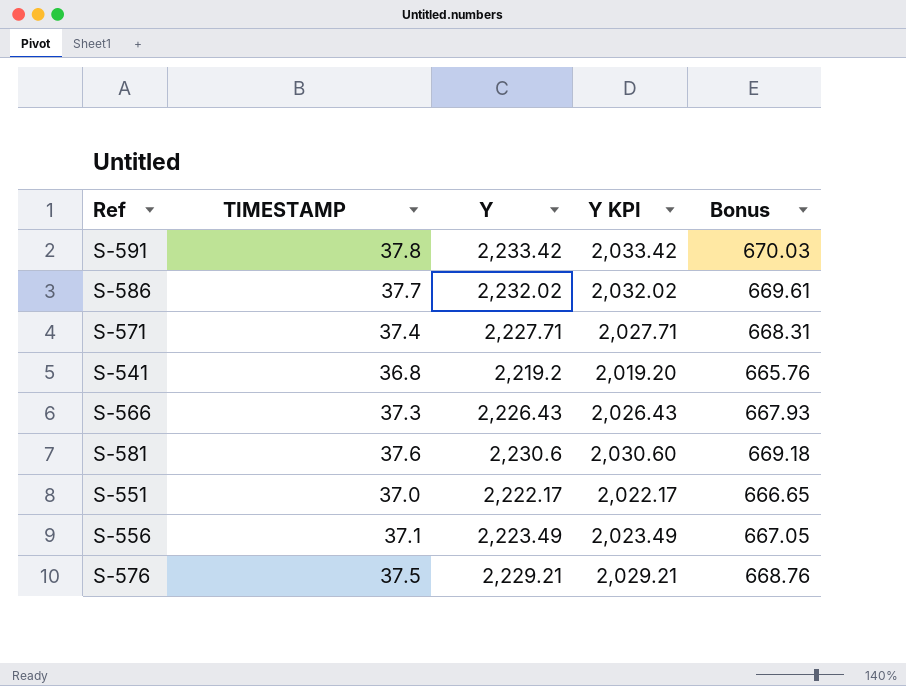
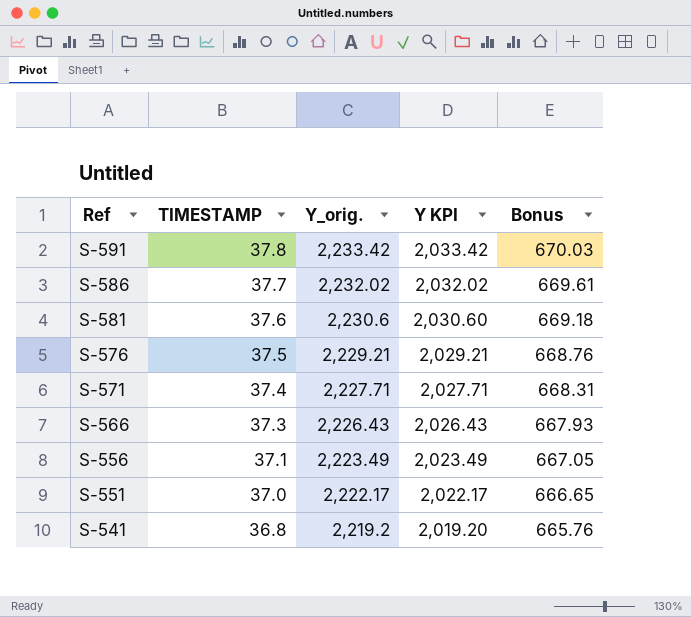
row order: none -> Ref descending
column name: Y -> Y_orig.

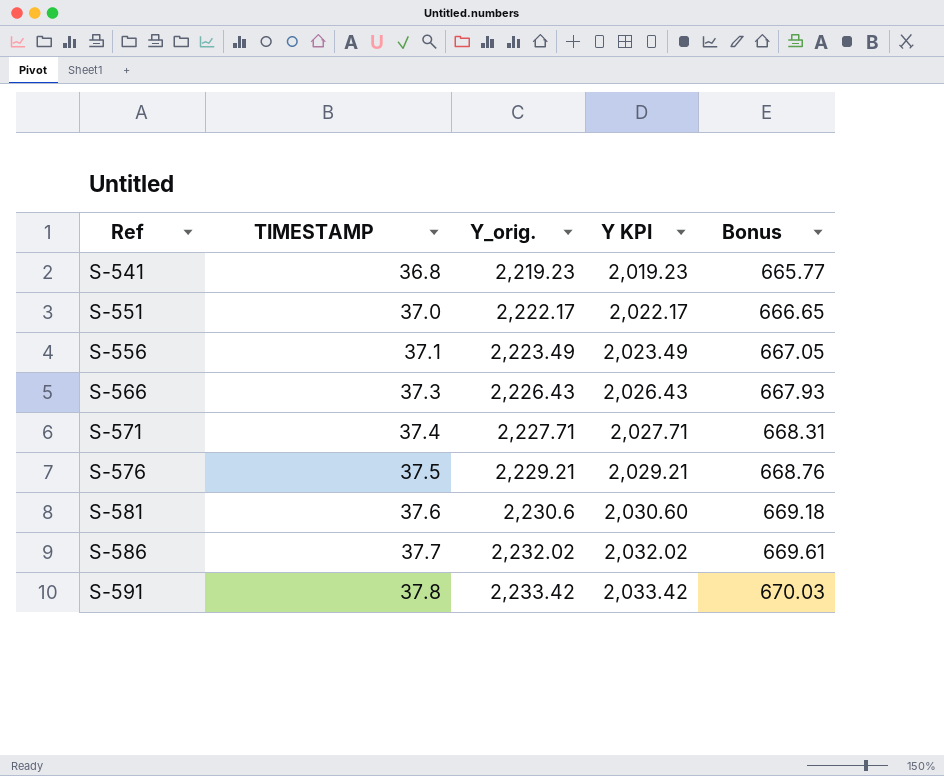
row order: Ref descending -> Ref ascending
S-541 | Y_orig.: 2,219.2 -> 2,219.23
S-541 | Y KPI: 2,019.20 -> 2,019.23
S-541 | Bonus: 665.76 -> 665.77

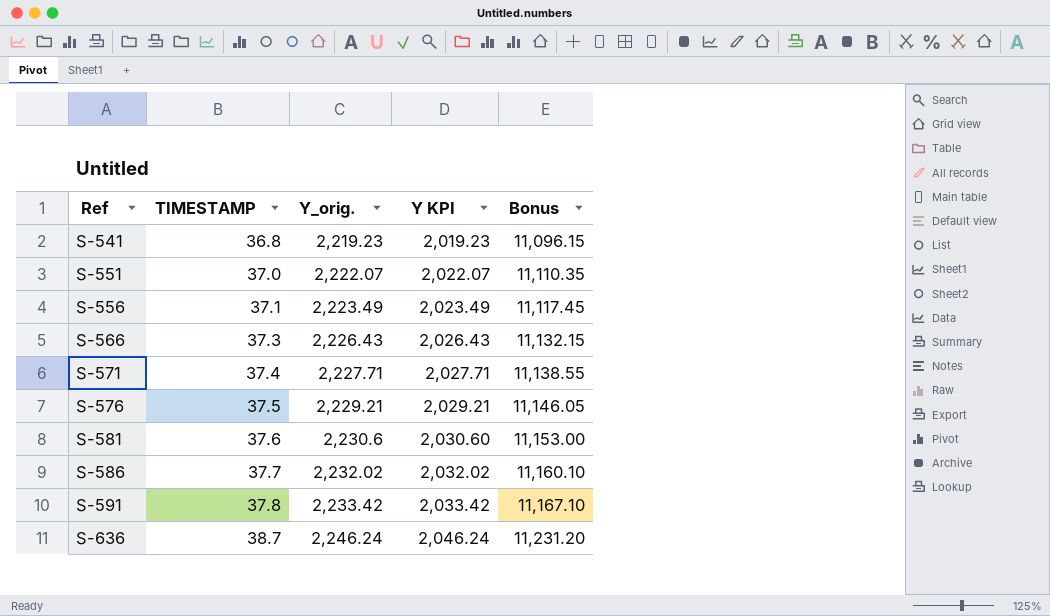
column Bonus | formula: [Y_orig.] * 0.3 -> [Y_orig.] * 5
S-551 | Y_orig.: 2,222.17 -> 2,222.07
S-551 | Y KPI: 2,022.17 -> 2,022.07
row S-636: none -> 38.7 | 2,246.24 | 2,046.24 | 11,231.20

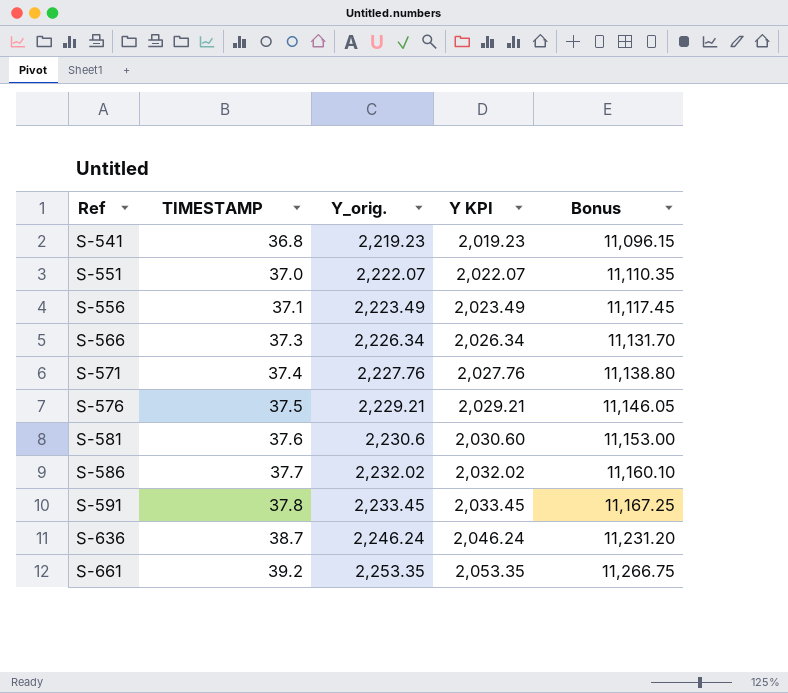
S-566 | Y_orig.: 2,226.43 -> 2,226.34
S-566 | Y KPI: 2,026.43 -> 2,026.34
S-566 | Bonus: 11,132.15 -> 11,131.70
S-571 | Y_orig.: 2,227.71 -> 2,227.76
S-571 | Y KPI: 2,027.71 -> 2,027.76
S-571 | Bonus: 11,138.55 -> 11,138.80
S-591 | Y_orig.: 2,233.42 -> 2,233.45
S-591 | Y KPI: 2,033.42 -> 2,033.45
S-591 | Bonus: 11,167.10 -> 11,167.25
row S-661: none -> 39.2 | 2,253.35 | 2,053.35 | 11,266.75

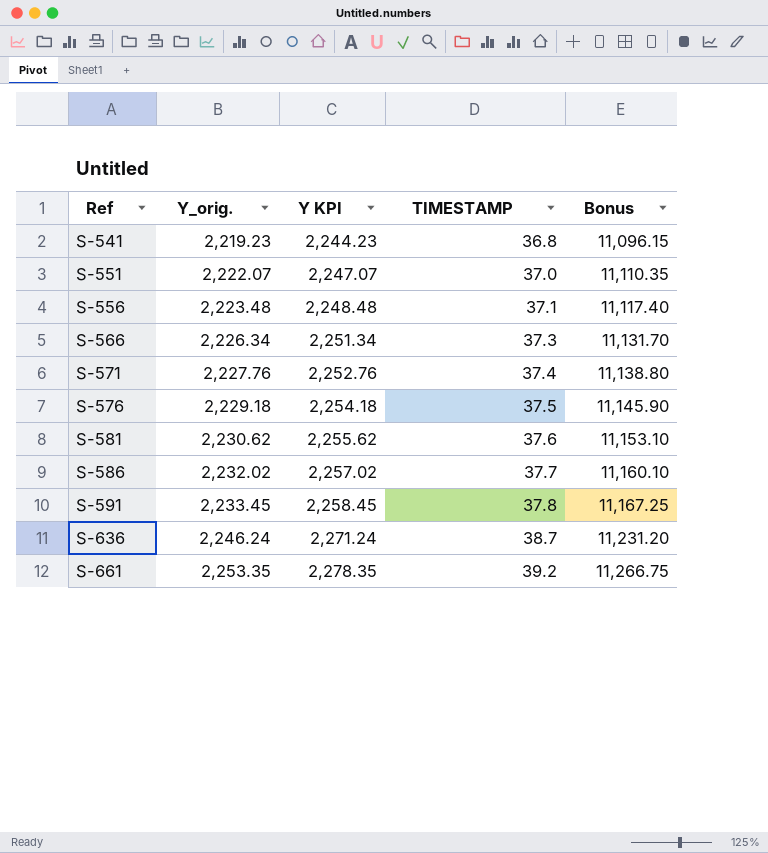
column Y KPI | formula: [Y_orig.] - 200 -> [Y_orig.] + 25
column TIMESTAMP | position: 2 -> 4
S-556 | Y_orig.: 2,223.49 -> 2,223.48
S-556 | Bonus: 11,117.45 -> 11,117.40
S-576 | Y_orig.: 2,229.21 -> 2,229.18
S-576 | Bonus: 11,146.05 -> 11,145.90
S-581 | Y_orig.: 2,230.6 -> 2,230.62
S-581 | Bonus: 11,153.00 -> 11,153.10

